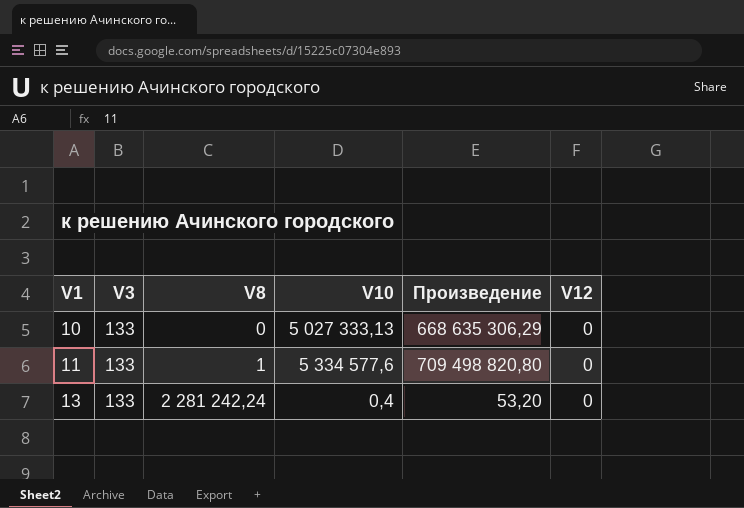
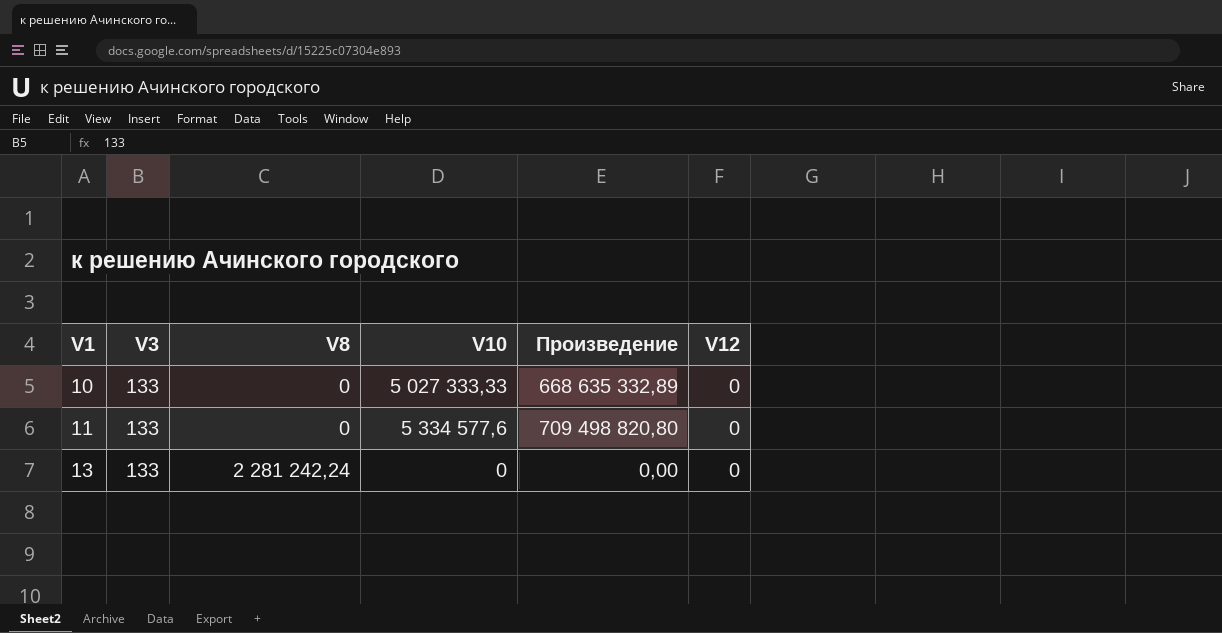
10 | V10: 5 027 333,13 -> 5 027 333,33
10 | Произведение: 668 635 306,29 -> 668 635 332,89
11 | V8: 1 -> 0
13 | V10: 0,4 -> 0
13 | Произведение: 53,20 -> 0,00

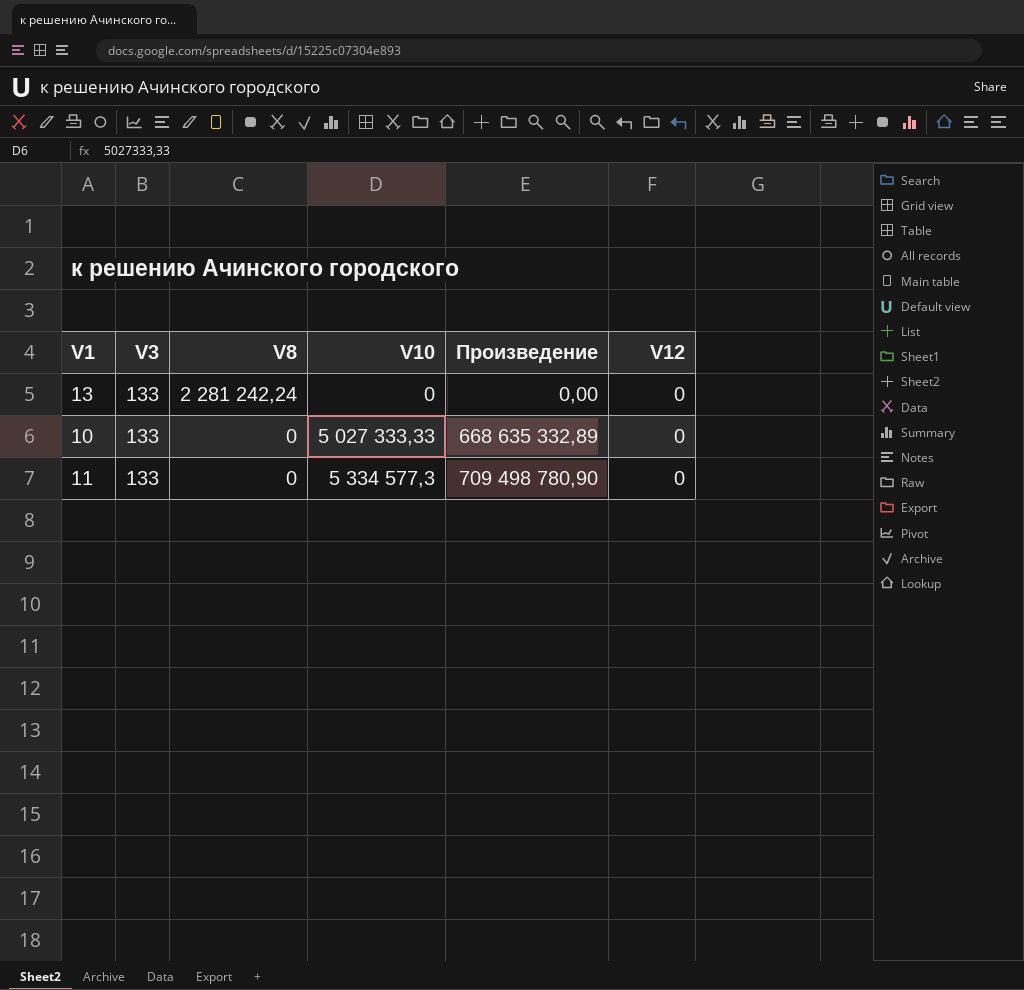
row order: V1 ascending -> V8 descending
11 | V10: 5 334 577,6 -> 5 334 577,3
11 | Произведение: 709 498 820,80 -> 709 498 780,90

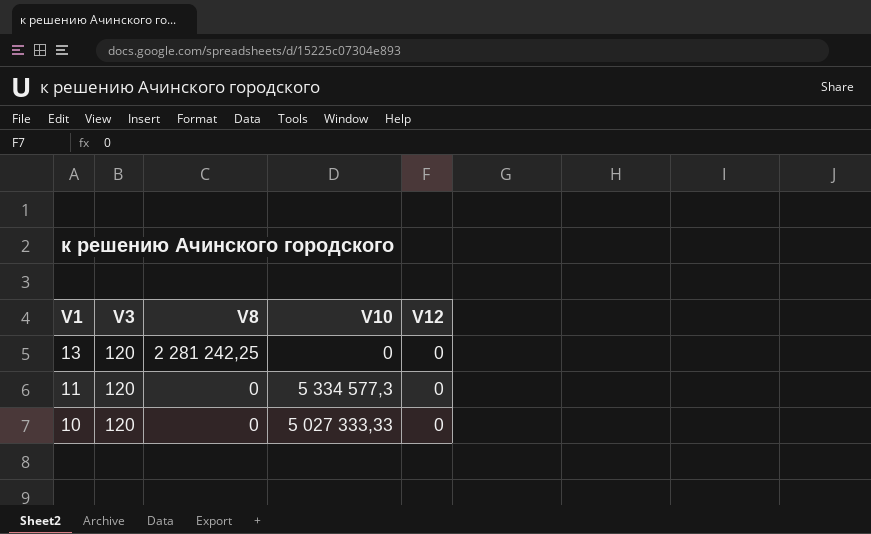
row order: V8 descending -> V1 descending
column Произведение | formula: [V3] * [V10] -> none
13 | V3: 133 -> 120
13 | V8: 2 281 242,24 -> 2 281 242,25
11 | V3: 133 -> 120
10 | V3: 133 -> 120

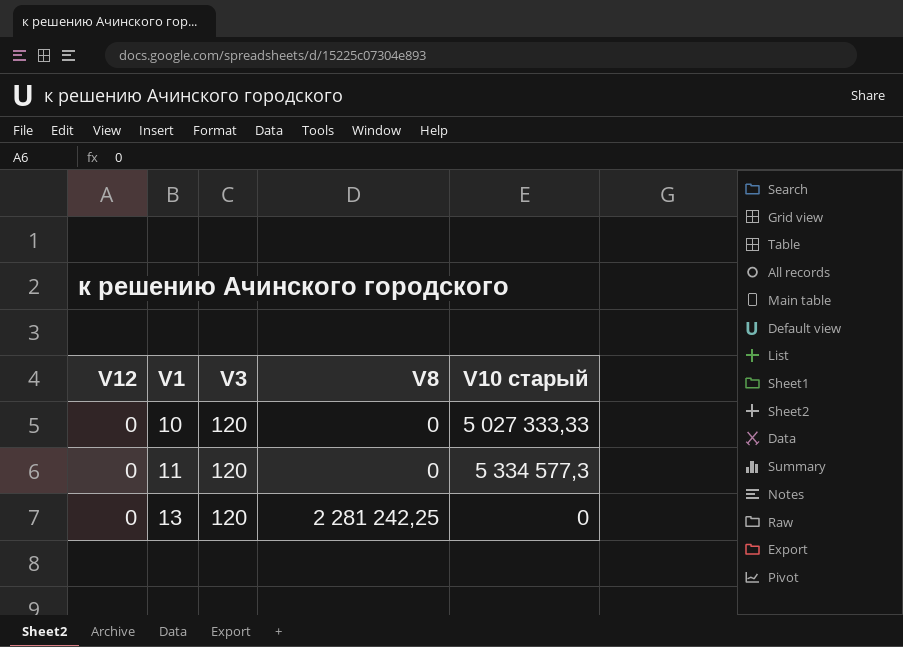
row order: V1 descending -> V1 ascending
column V12 | position: 5 -> 1
column name: V10 -> V10 старый

